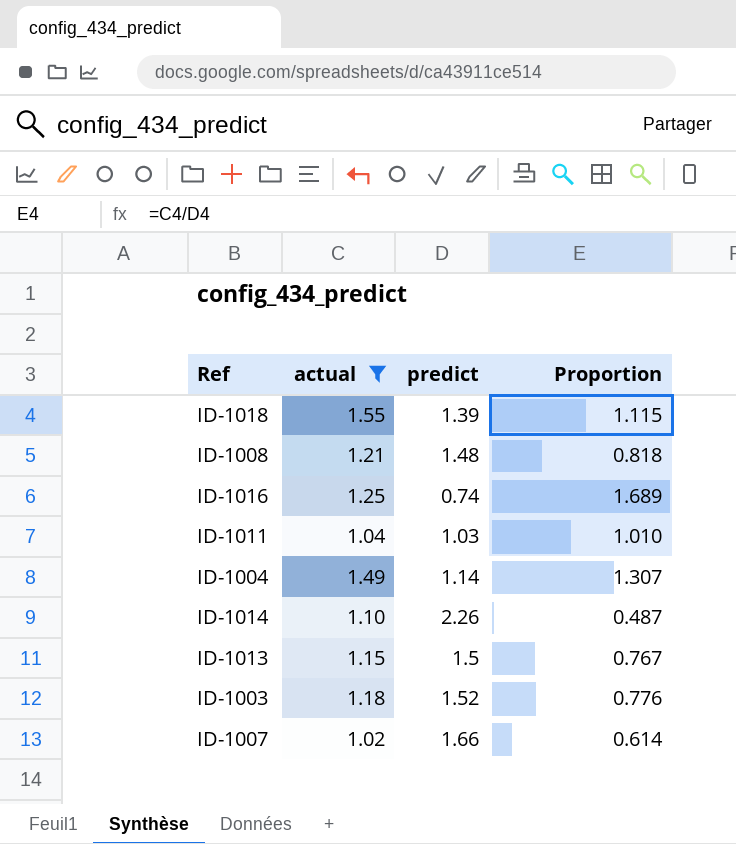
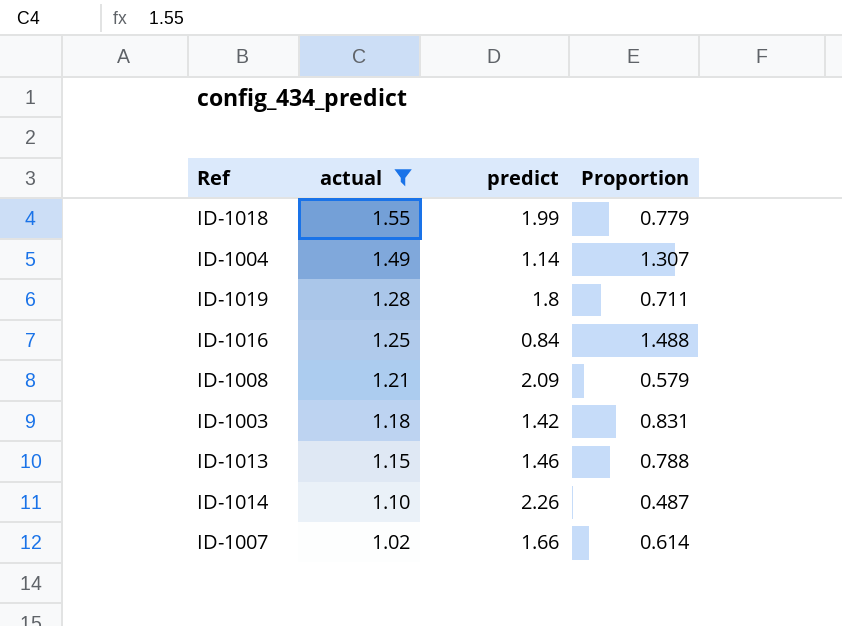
row order: none -> actual descending
row ID-1011: 1.04 | 1.03 | 1.010 -> none
ID-1018 | predict: 1.39 -> 1.99
ID-1018 | Proportion: 1.115 -> 0.779
row ID-1019: none -> 1.28 | 1.8 | 0.711
ID-1016 | predict: 0.74 -> 0.84
ID-1016 | Proportion: 1.689 -> 1.488
ID-1008 | predict: 1.48 -> 2.09
ID-1008 | Proportion: 0.818 -> 0.579
ID-1003 | predict: 1.52 -> 1.42
ID-1003 | Proportion: 0.776 -> 0.831
ID-1013 | predict: 1.5 -> 1.46
ID-1013 | Proportion: 0.767 -> 0.788

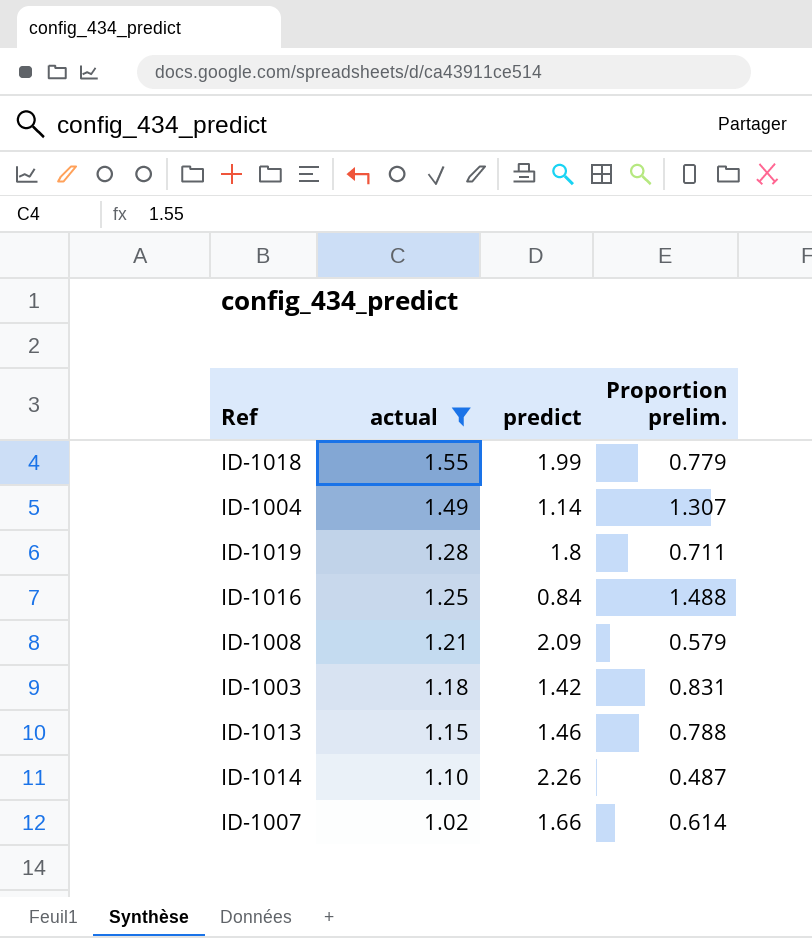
column name: Proportion -> Proportion prelim.

